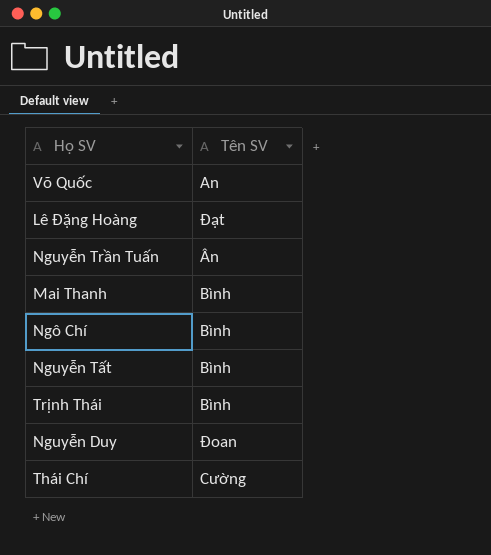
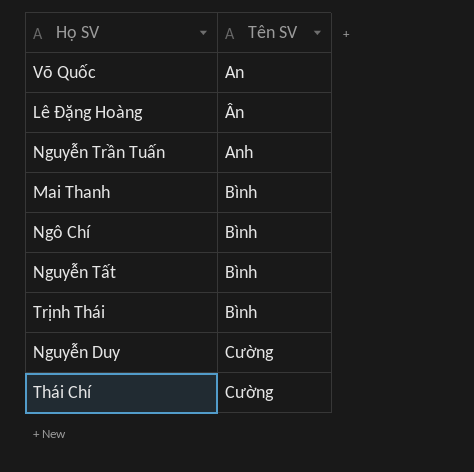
Lê Đặng Hoàng | Tên SV: Đạt -> Ân
Nguyễn Trần Tuấn | Tên SV: Ân -> Anh
Nguyễn Duy | Tên SV: Đoan -> Cường

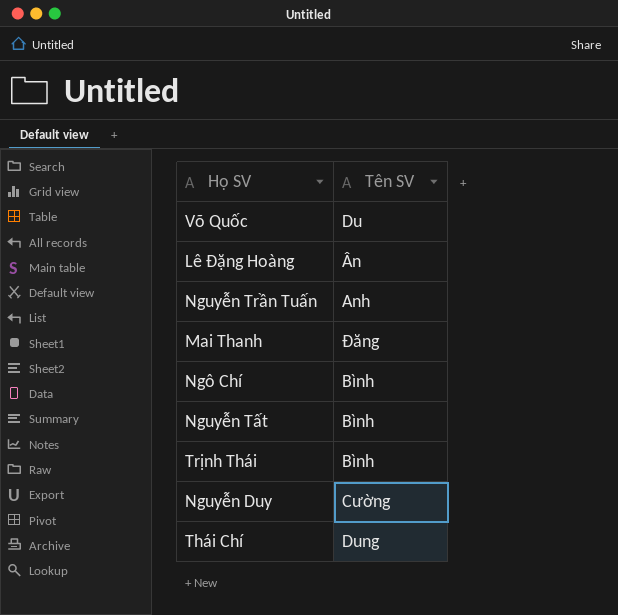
Võ Quốc | Tên SV: An -> Du
Mai Thanh | Tên SV: Bình -> Đăng
Thái Chí | Tên SV: Cường -> Dung

